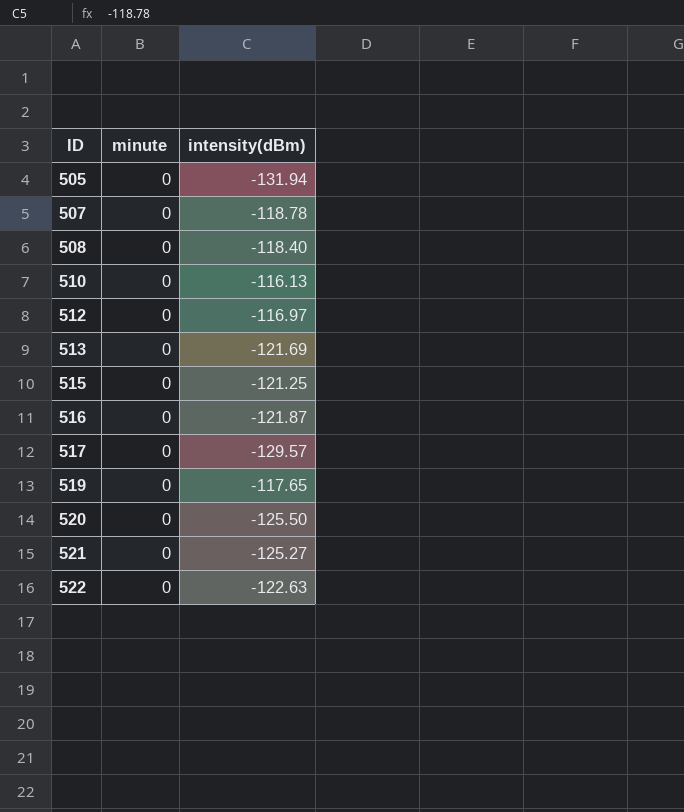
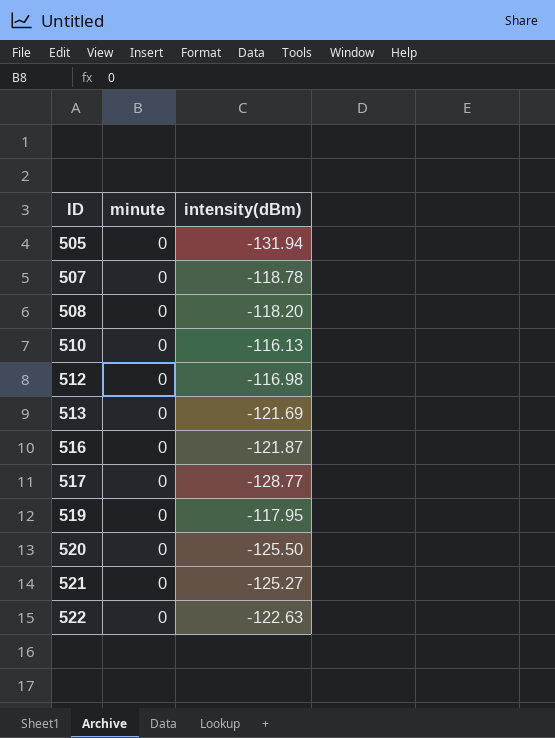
row 515: 0 | -121.25 -> none
508 | intensity(dBm): -118.40 -> -118.20
512 | intensity(dBm): -116.97 -> -116.98
517 | intensity(dBm): -129.57 -> -128.77
519 | intensity(dBm): -117.65 -> -117.95

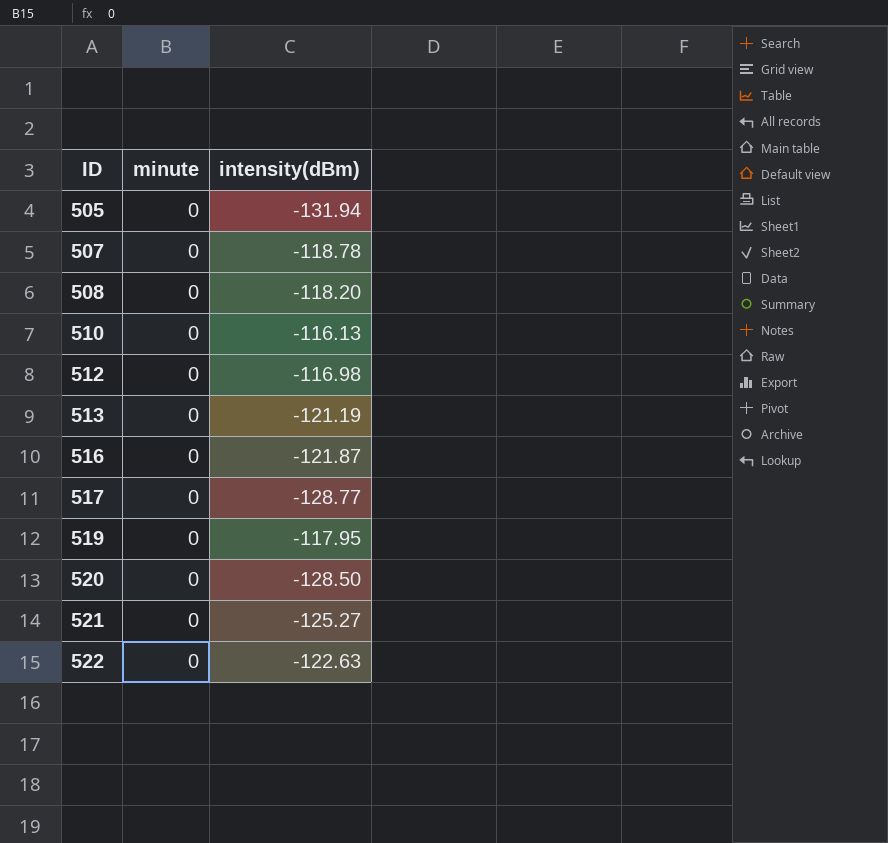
513 | intensity(dBm): -121.69 -> -121.19
520 | intensity(dBm): -125.50 -> -128.50

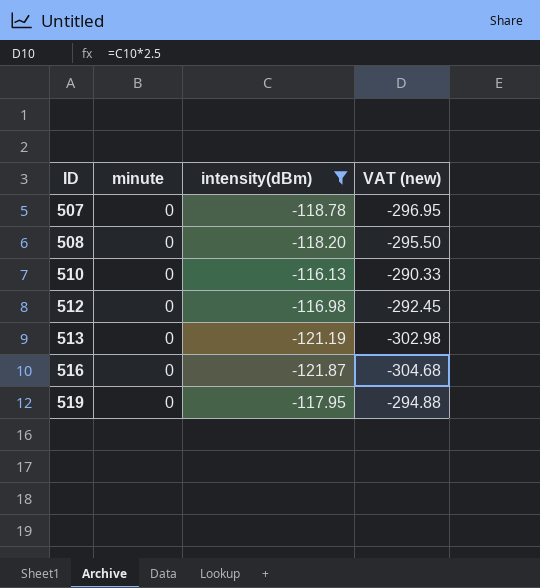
filter: none -> intensity(dBm) >= -121.87
column VAT (new) | formula: none -> [intensity(dBm)] * 2.5

